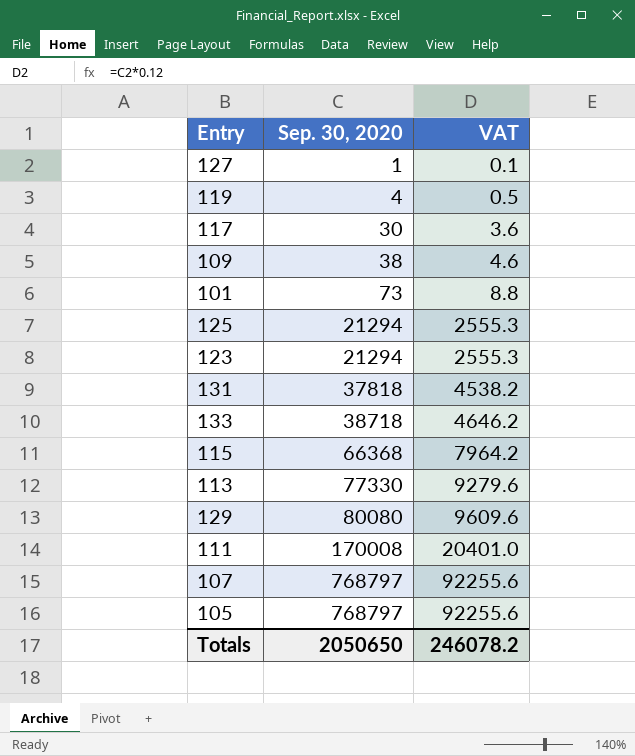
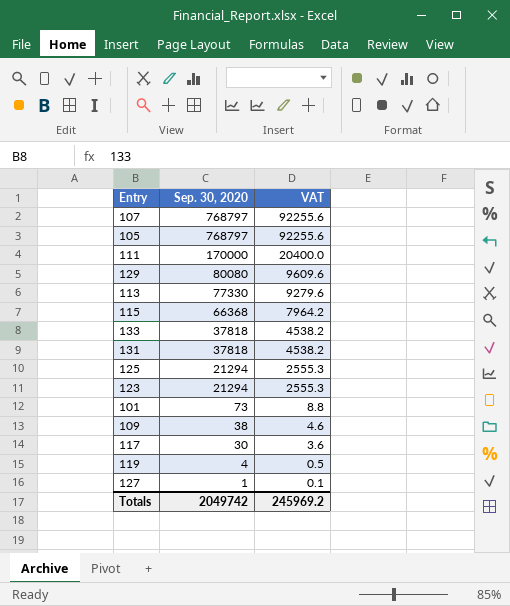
row order: Sep. 30, 2020 ascending -> Sep. 30, 2020 descending
111 | Sep. 30, 2020: 170008 -> 170000
111 | VAT: 20401.0 -> 20400.0
133 | Sep. 30, 2020: 38718 -> 37818
133 | VAT: 4646.2 -> 4538.2
Totals | Sep. 30, 2020: 2050650 -> 2049742
Totals | VAT: 246078.2 -> 245969.2

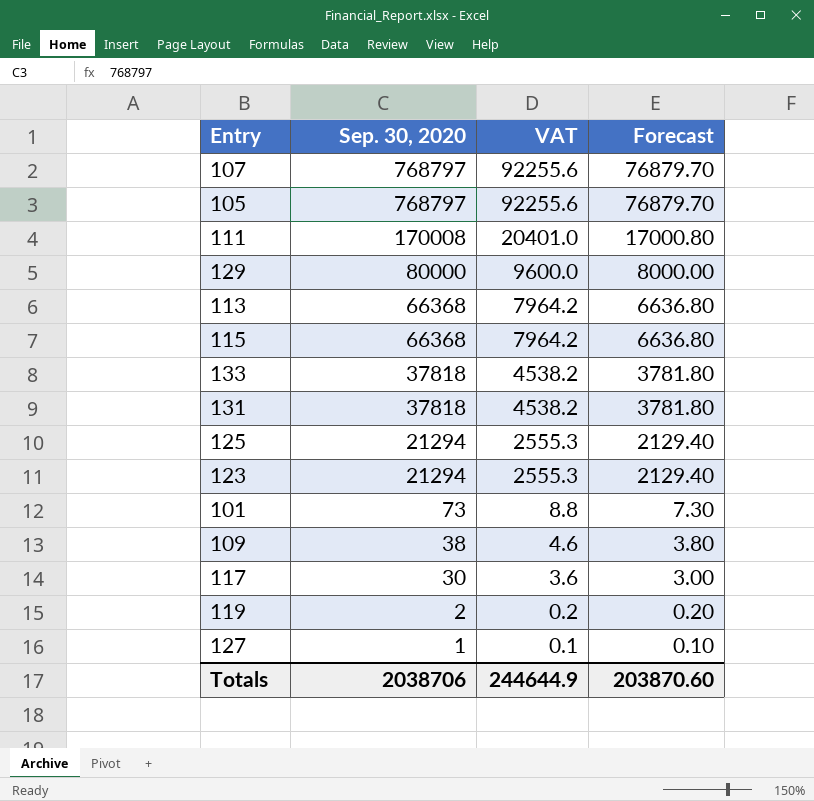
column Forecast | formula: none -> [Sep. 30, 2020] * 0.1
111 | Sep. 30, 2020: 170000 -> 170008
111 | VAT: 20400.0 -> 20401.0
129 | Sep. 30, 2020: 80080 -> 80000
129 | VAT: 9609.6 -> 9600.0
113 | Sep. 30, 2020: 77330 -> 66368
113 | VAT: 9279.6 -> 7964.2
119 | Sep. 30, 2020: 4 -> 2
119 | VAT: 0.5 -> 0.2
Totals | Sep. 30, 2020: 2049742 -> 2038706
Totals | VAT: 245969.2 -> 244644.9

